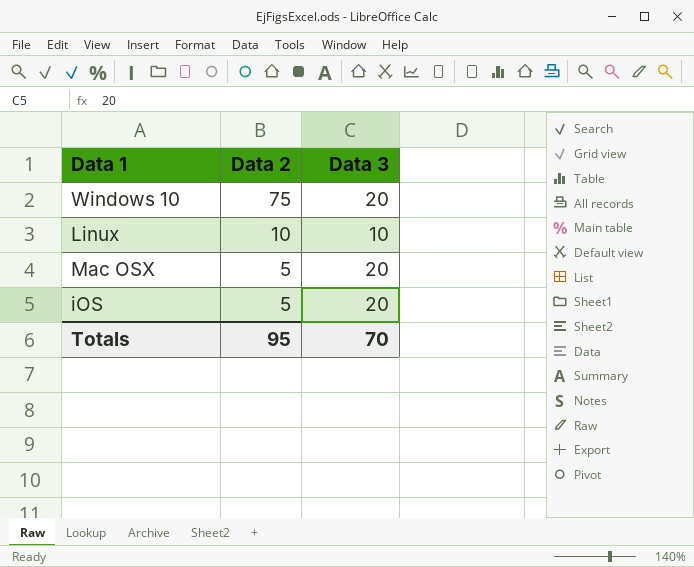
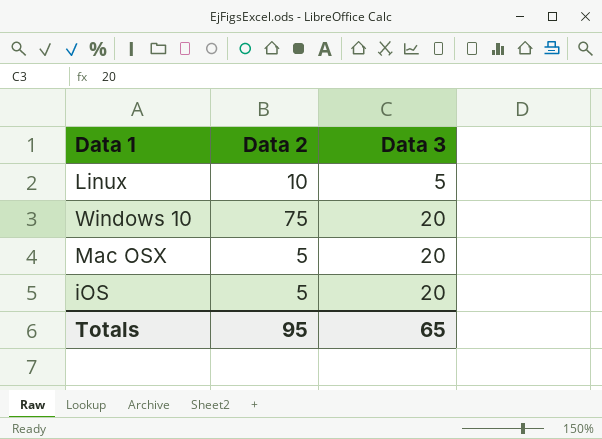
row order: Data 2 descending -> Data 3 ascending
Linux | Data 3: 10 -> 5
Totals | Data 3: 70 -> 65

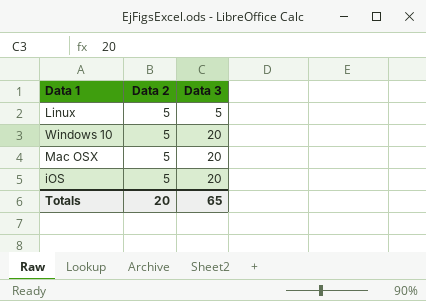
Linux | Data 2: 10 -> 5
Windows 10 | Data 2: 75 -> 5
Totals | Data 2: 95 -> 20

